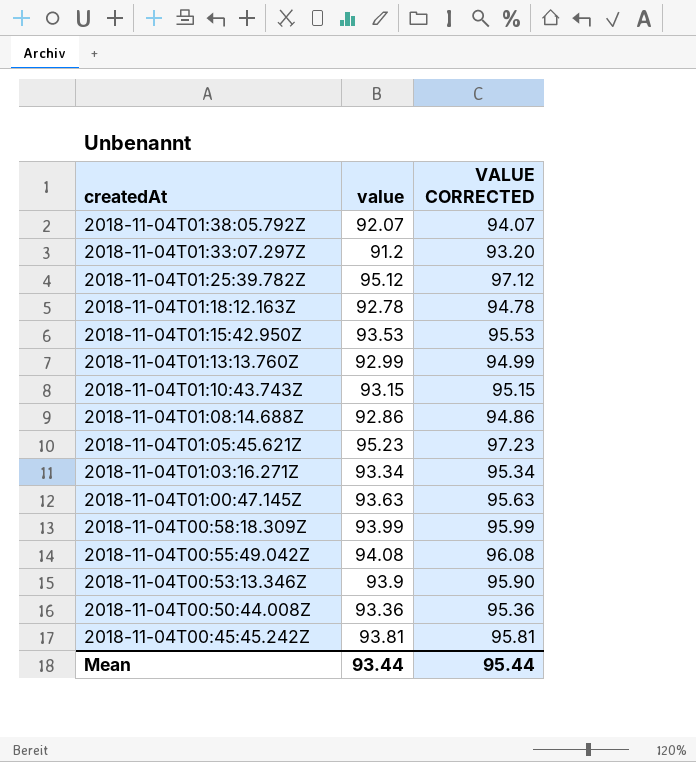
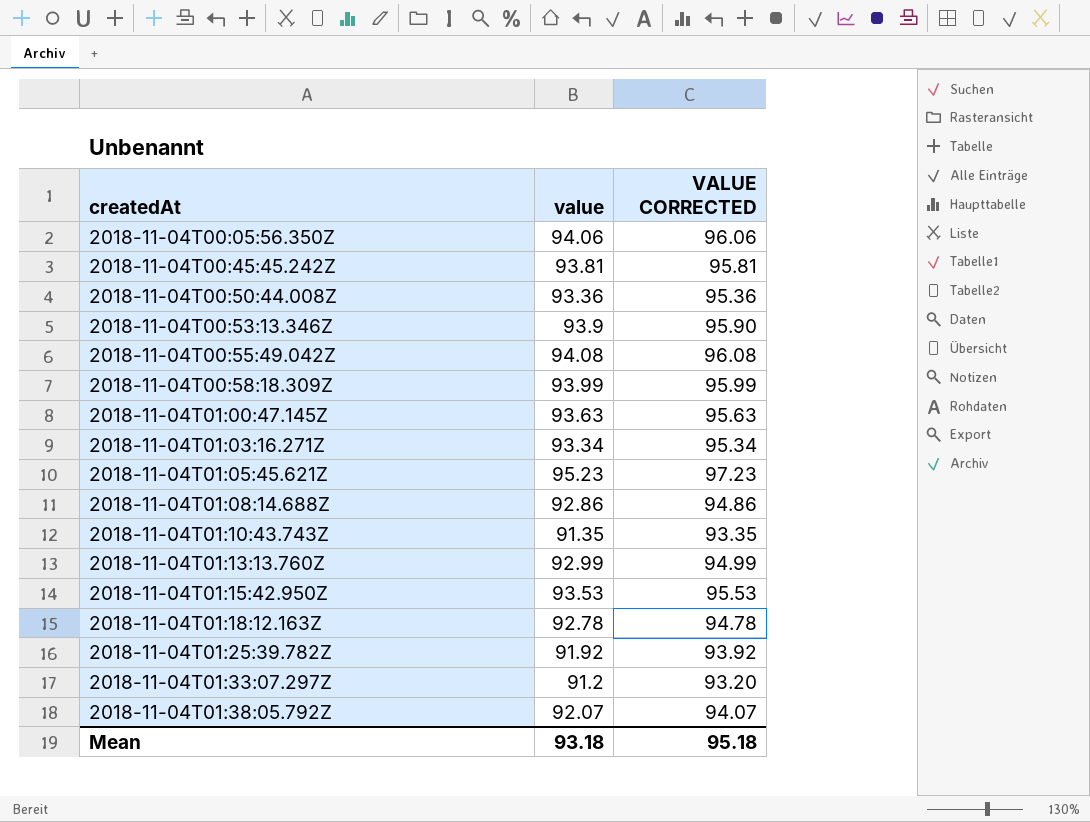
row order: createdAt descending -> createdAt ascending
row 2018-11-04T00:05:56.350Z: none -> 94.06 | 96.06
2018-11-04T01:10:43.743Z | value: 93.15 -> 91.35
2018-11-04T01:10:43.743Z | VALUE CORRECTED: 95.15 -> 93.35
2018-11-04T01:25:39.782Z | value: 95.12 -> 91.92
2018-11-04T01:25:39.782Z | VALUE CORRECTED: 97.12 -> 93.92
Mean | value: 93.44 -> 93.18
Mean | VALUE CORRECTED: 95.44 -> 95.18

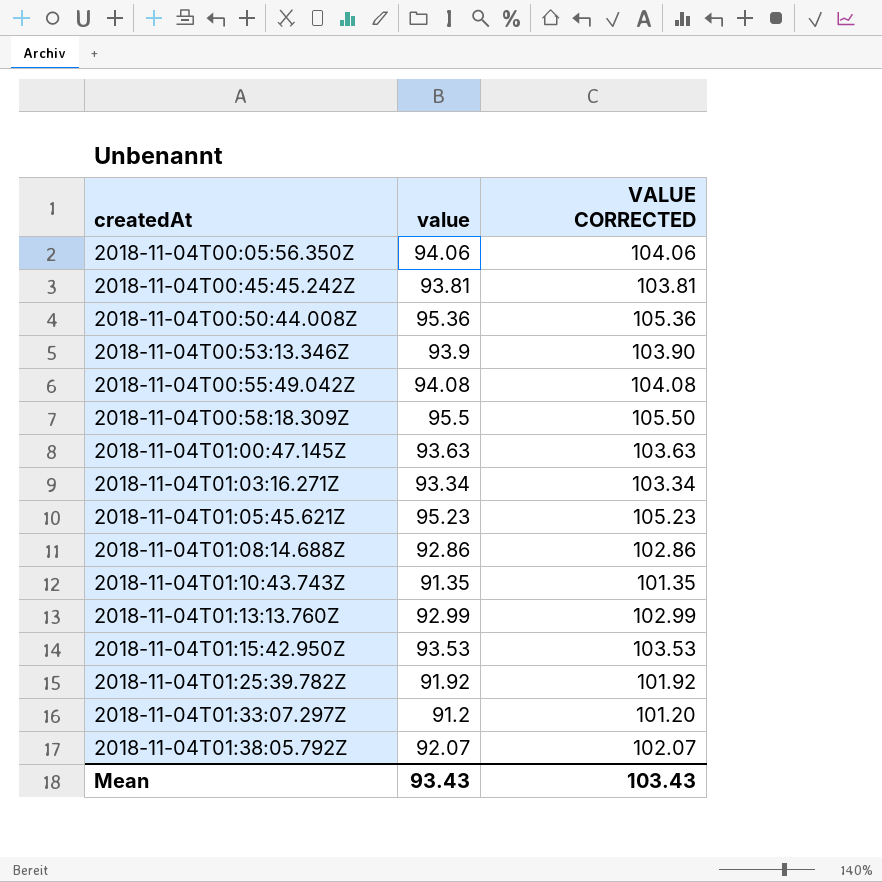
column VALUE CORRECTED | formula: [value] + 2 -> [value] + 10
row 2018-11-04T01:18:12.163Z: 92.78 | 94.78 -> none
2018-11-04T00:50:44.008Z | value: 93.36 -> 95.36
2018-11-04T00:58:18.309Z | value: 93.99 -> 95.5
Mean | value: 93.18 -> 93.43
Mean | VALUE CORRECTED: 95.18 -> 103.43

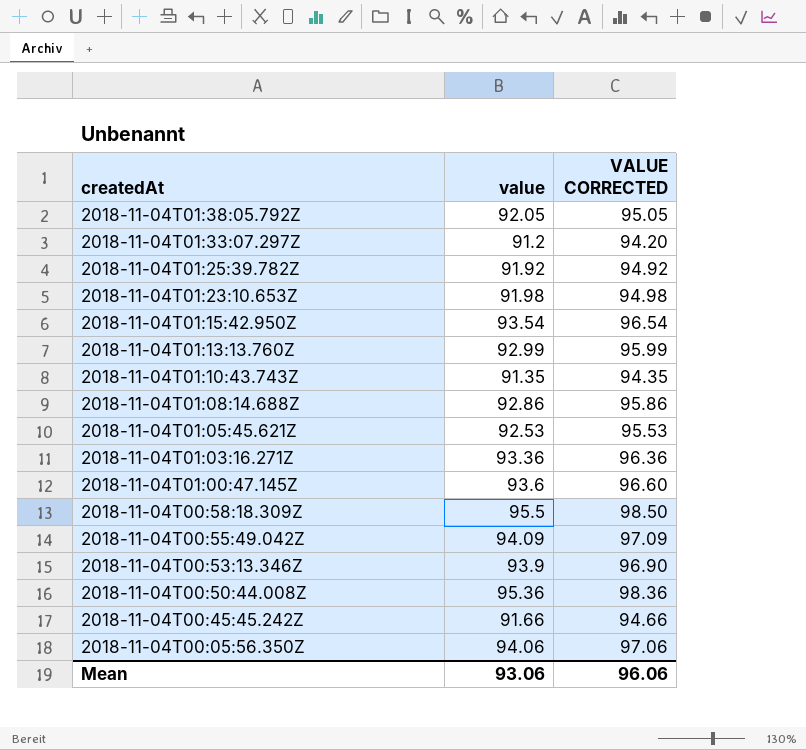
row order: createdAt ascending -> createdAt descending
column VALUE CORRECTED | formula: [value] + 10 -> [value] + 3
2018-11-04T01:38:05.792Z | value: 92.07 -> 92.05
row 2018-11-04T01:23:10.653Z: none -> 91.98 | 94.98
2018-11-04T01:15:42.950Z | value: 93.53 -> 93.54
2018-11-04T01:05:45.621Z | value: 95.23 -> 92.53
2018-11-04T01:03:16.271Z | value: 93.34 -> 93.36
2018-11-04T01:00:47.145Z | value: 93.63 -> 93.6
2018-11-04T00:55:49.042Z | value: 94.08 -> 94.09
2018-11-04T00:45:45.242Z | value: 93.81 -> 91.66
Mean | value: 93.43 -> 93.06
Mean | VALUE CORRECTED: 103.43 -> 96.06

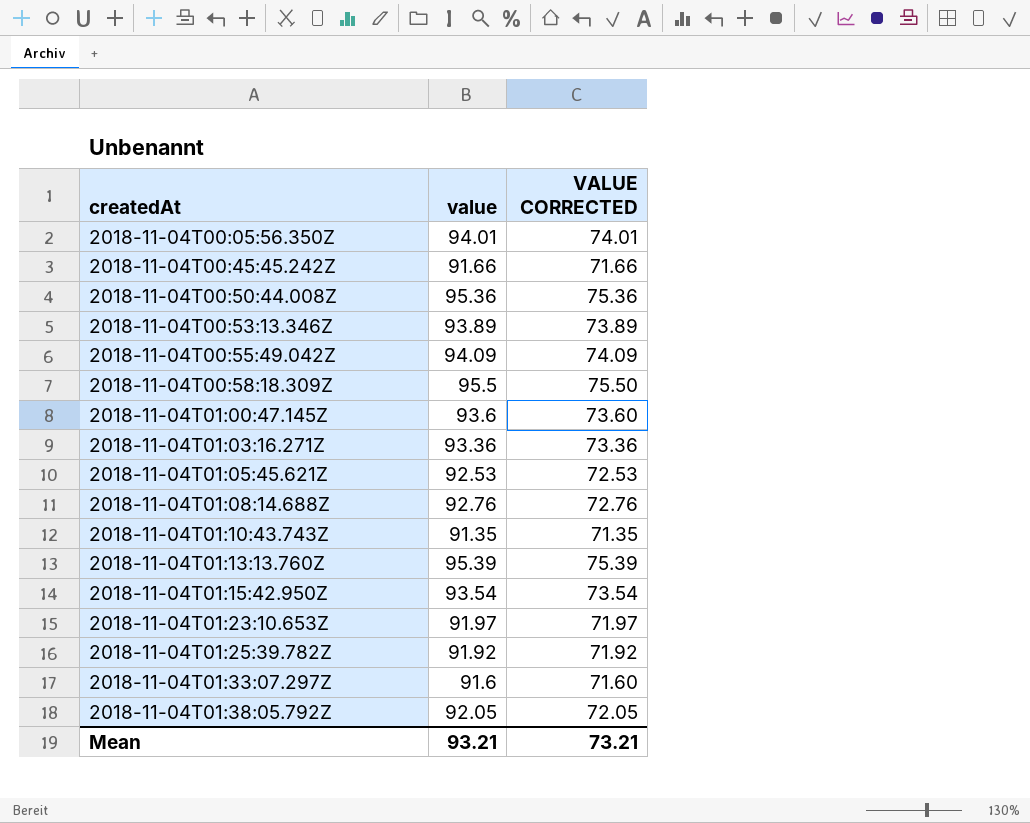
row order: createdAt descending -> createdAt ascending
column VALUE CORRECTED | formula: [value] + 3 -> [value] - 20
2018-11-04T00:05:56.350Z | value: 94.06 -> 94.01
2018-11-04T00:53:13.346Z | value: 93.9 -> 93.89
2018-11-04T01:08:14.688Z | value: 92.86 -> 92.76
2018-11-04T01:13:13.760Z | value: 92.99 -> 95.39
2018-11-04T01:23:10.653Z | value: 91.98 -> 91.97
2018-11-04T01:33:07.297Z | value: 91.2 -> 91.6
Mean | value: 93.06 -> 93.21
Mean | VALUE CORRECTED: 96.06 -> 73.21

